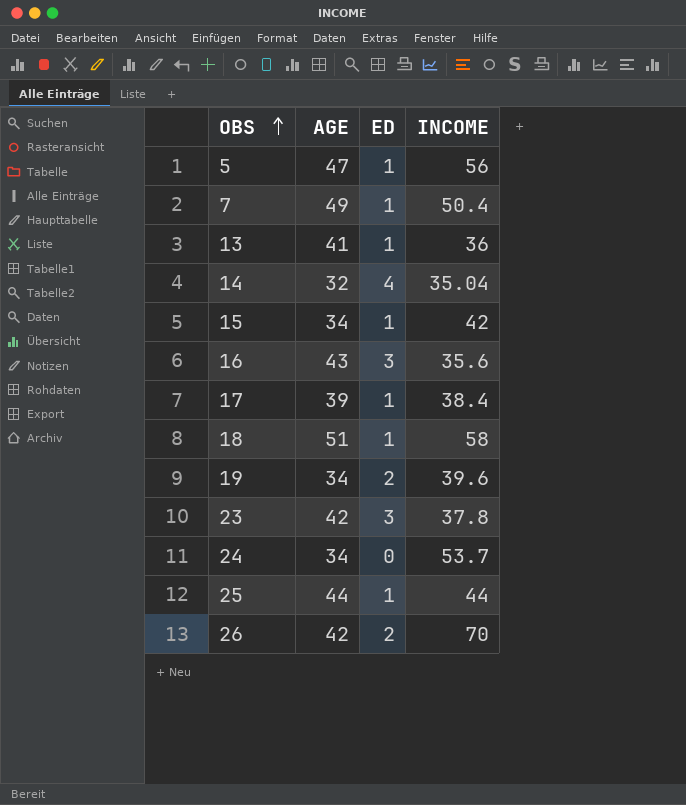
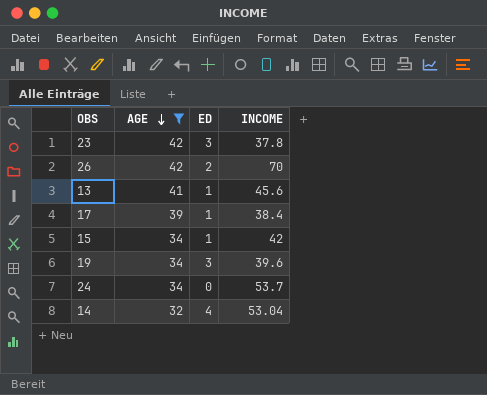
filter: none -> AGE <= 42
row order: OBS ascending -> AGE descending
13 | INCOME: 36 -> 45.6
19 | ED: 2 -> 3
14 | INCOME: 35.04 -> 53.04

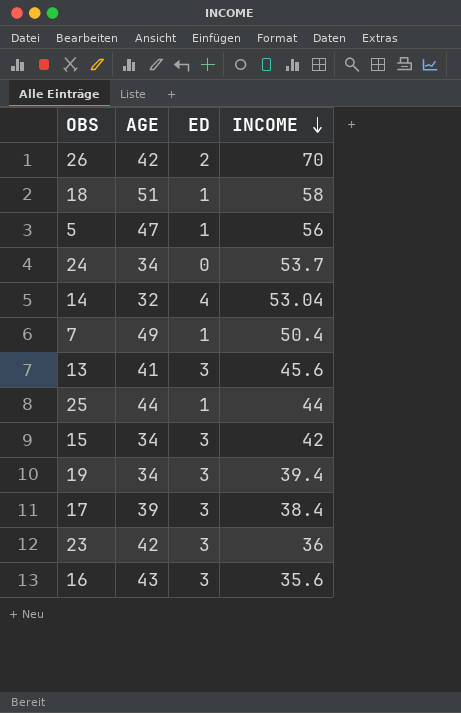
filter: AGE <= 42 -> none
row order: AGE descending -> INCOME descending
13 | ED: 1 -> 3
15 | ED: 1 -> 3
19 | INCOME: 39.6 -> 39.4
17 | ED: 1 -> 3
23 | INCOME: 37.8 -> 36

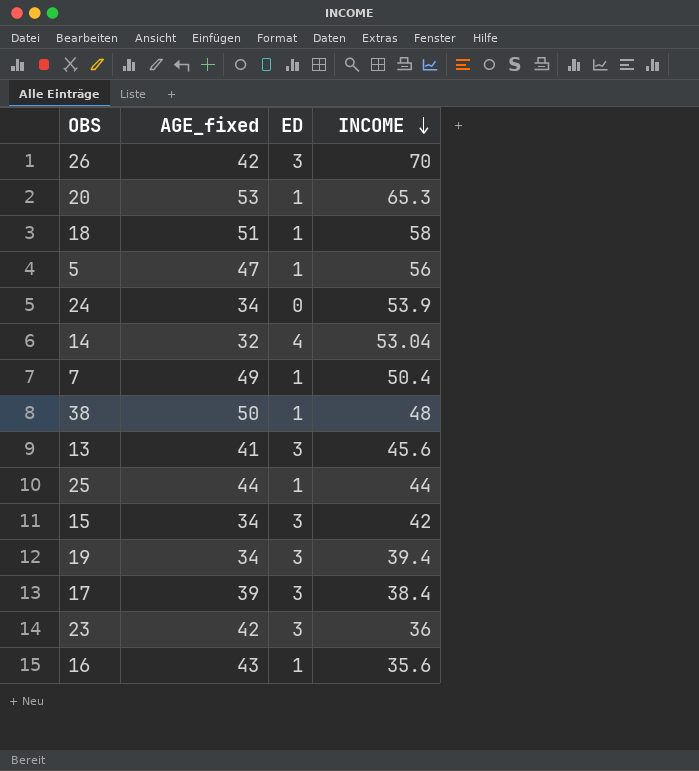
column name: AGE -> AGE_fixed
26 | ED: 2 -> 3
row 20: none -> 53 | 1 | 65.3
24 | INCOME: 53.7 -> 53.9
row 38: none -> 50 | 1 | 48
16 | ED: 3 -> 1

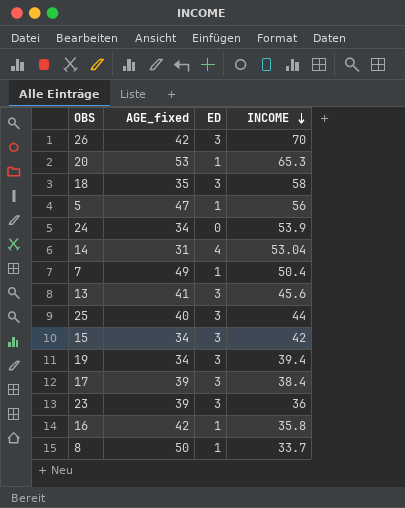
row 38: 50 | 1 | 48 -> none
18 | AGE_fixed: 51 -> 35
18 | ED: 1 -> 3
14 | AGE_fixed: 32 -> 31
25 | AGE_fixed: 44 -> 40
25 | ED: 1 -> 3
23 | AGE_fixed: 42 -> 39
16 | AGE_fixed: 43 -> 42
16 | INCOME: 35.6 -> 35.8
row 8: none -> 50 | 1 | 33.7

